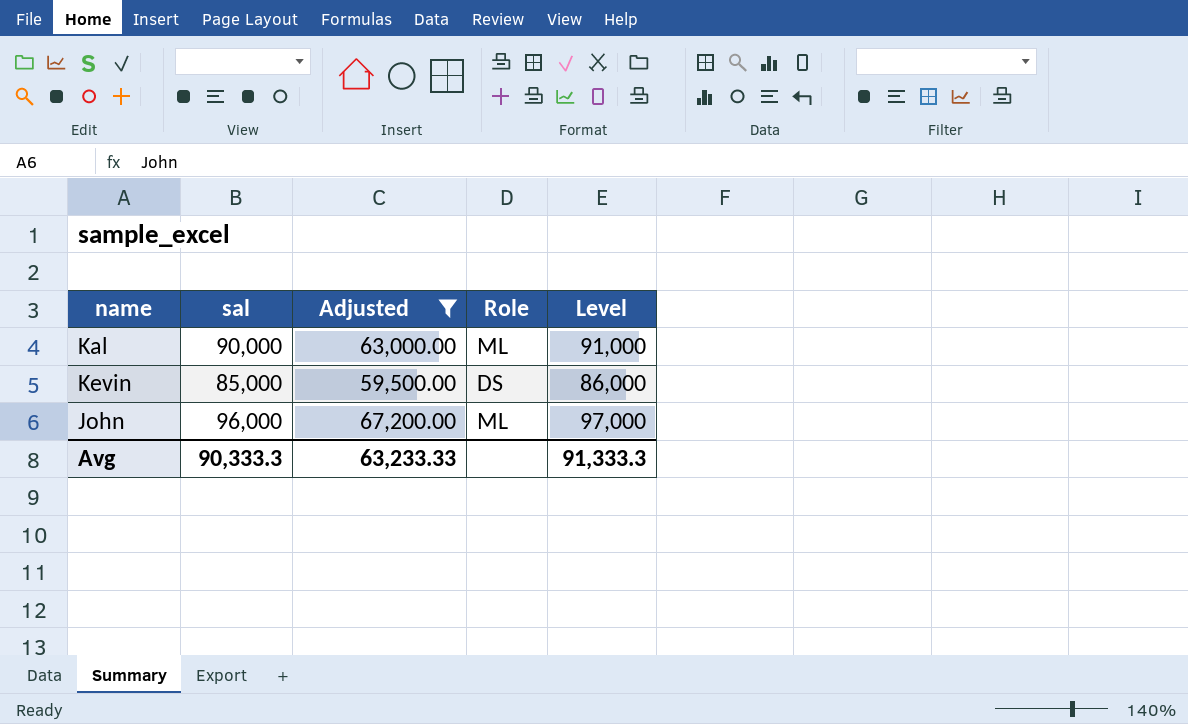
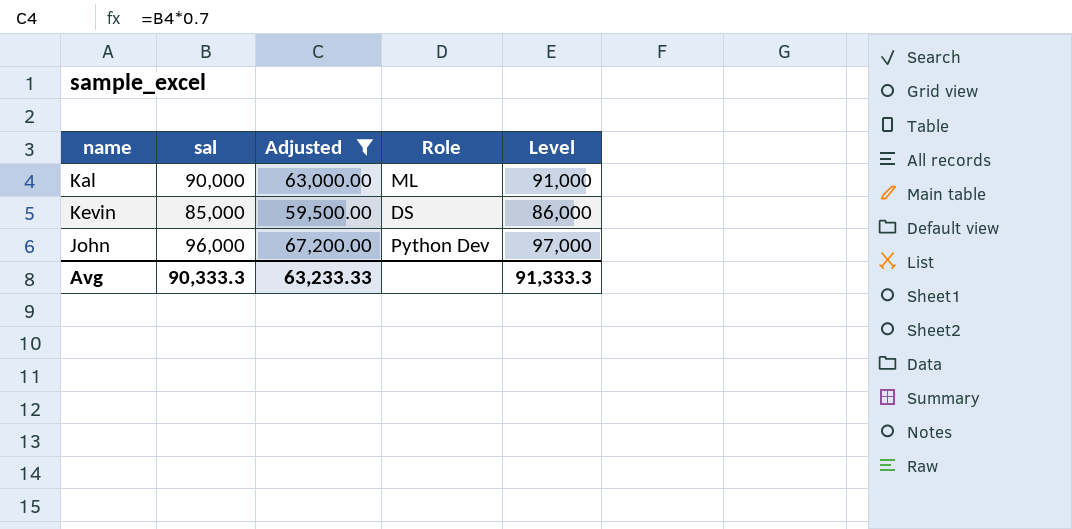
John | Role: ML -> Python Dev

